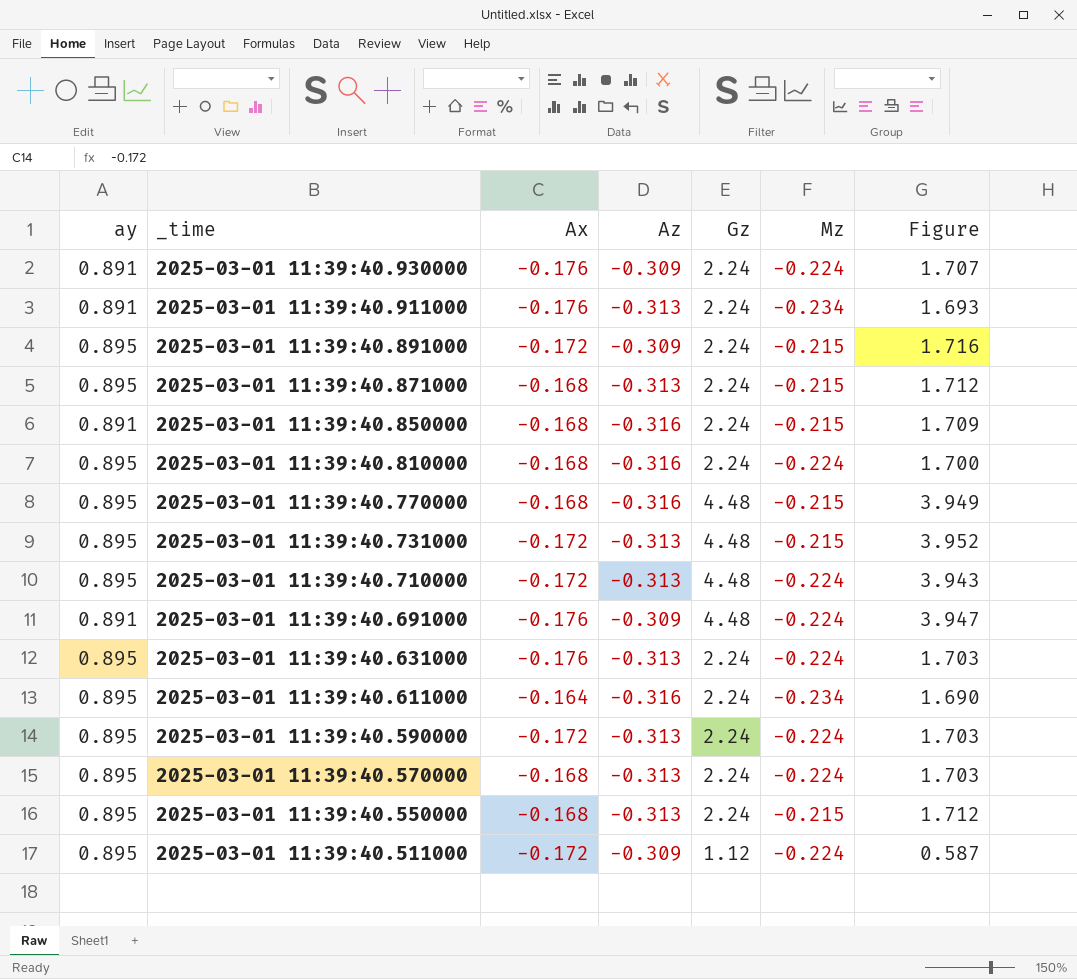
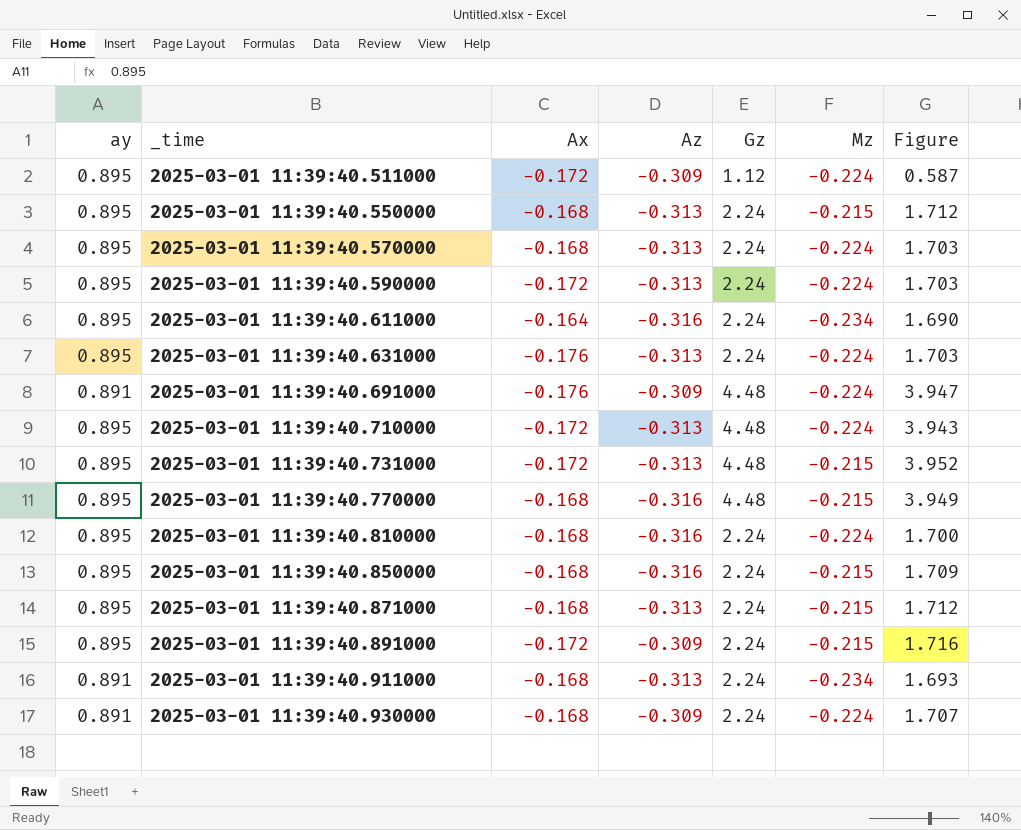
row order: _time descending -> _time ascending
2025-03-01 11:39:40.850000 | ay: 0.891 -> 0.895
2025-03-01 11:39:40.911000 | Ax: -0.176 -> -0.168
2025-03-01 11:39:40.930000 | Ax: -0.176 -> -0.168

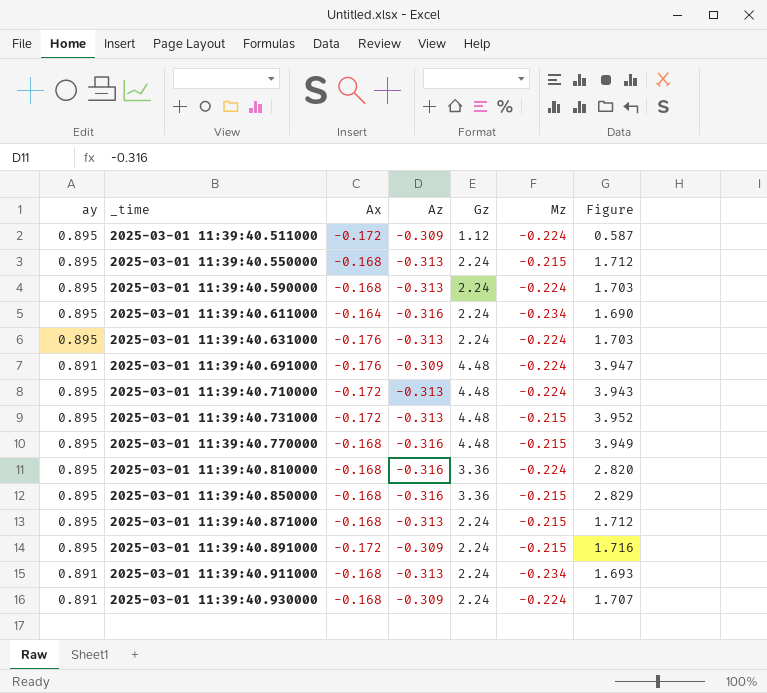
row 2025-03-01 11:39:40.570000: 0.895 | -0.168 | -0.313 | 2.24 | -0.224 | 1.703 -> none
2025-03-01 11:39:40.590000 | Ax: -0.172 -> -0.168
2025-03-01 11:39:40.810000 | Gz: 2.24 -> 3.36
2025-03-01 11:39:40.810000 | Figure: 1.700 -> 2.820
2025-03-01 11:39:40.850000 | Gz: 2.24 -> 3.36
2025-03-01 11:39:40.850000 | Figure: 1.709 -> 2.829

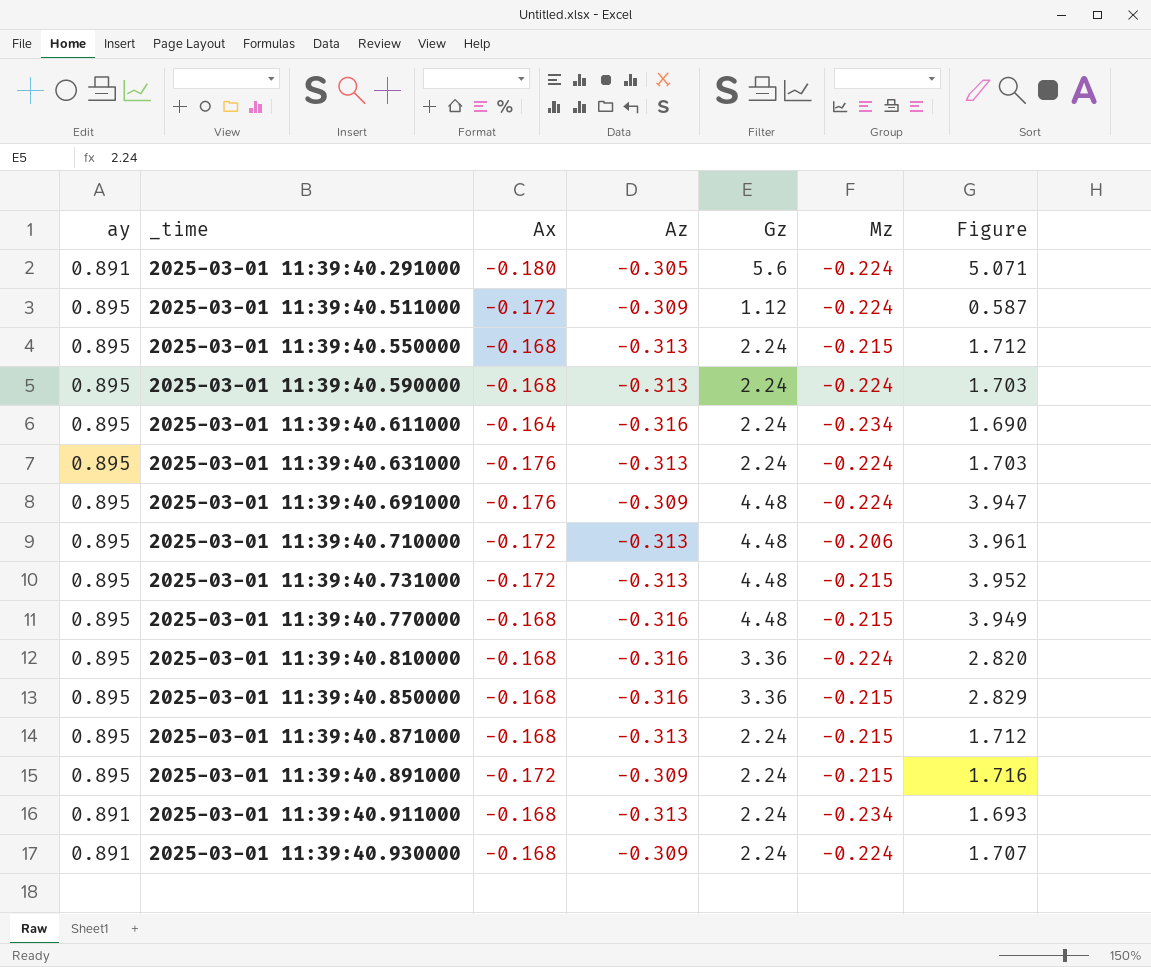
row 2025-03-01 11:39:40.291000: none -> 0.891 | -0.180 | -0.305 | 5.6 | -0.224 | 5.071
2025-03-01 11:39:40.691000 | ay: 0.891 -> 0.895
2025-03-01 11:39:40.710000 | Mz: -0.224 -> -0.206
2025-03-01 11:39:40.710000 | Figure: 3.943 -> 3.961

